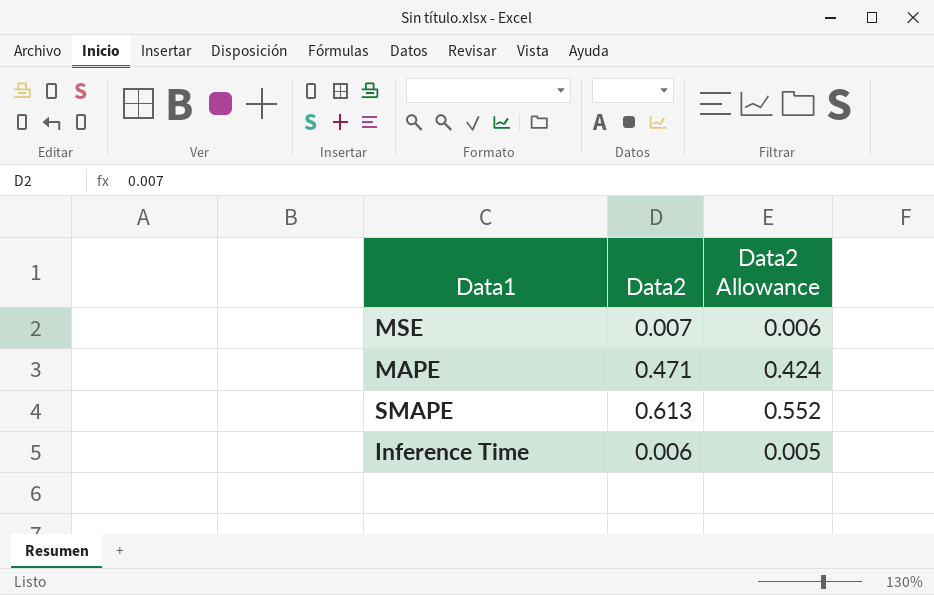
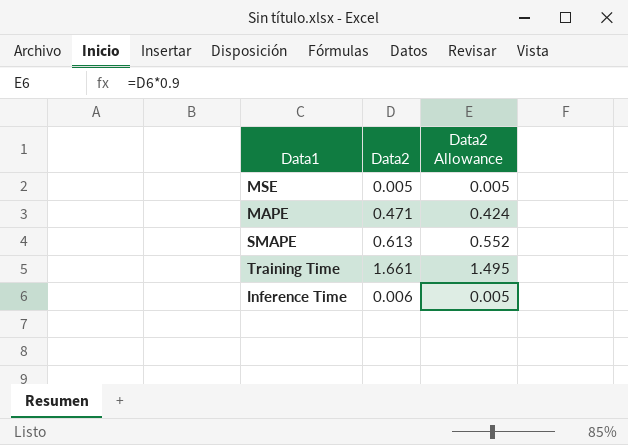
MSE | Data2: 0.007 -> 0.005
MSE | Data2 Allowance: 0.006 -> 0.005
row Training Time: none -> 1.661 | 1.495

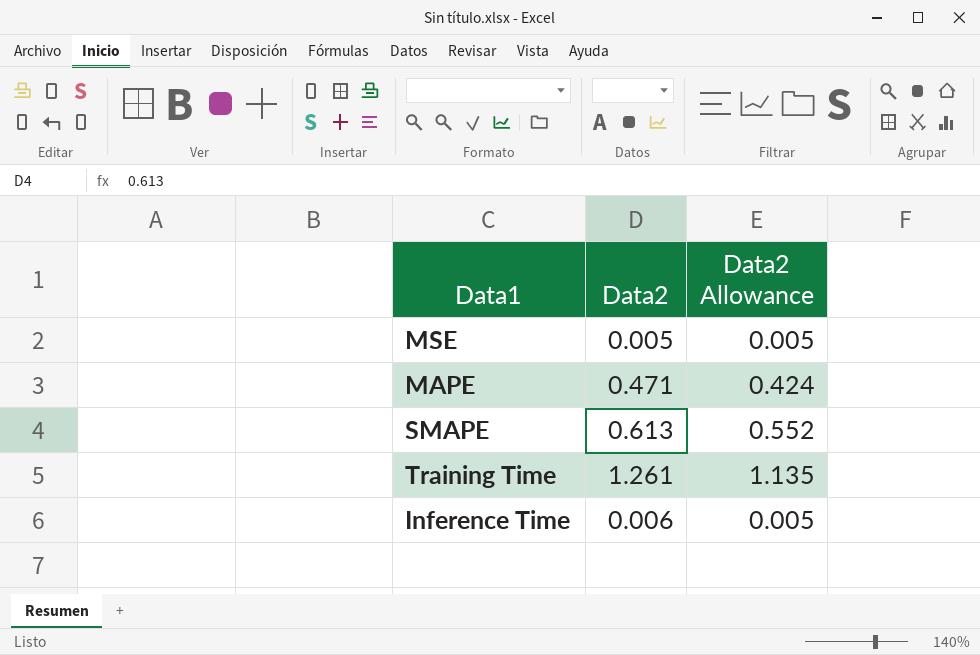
Training Time | Data2: 1.661 -> 1.261
Training Time | Data2 Allowance: 1.495 -> 1.135

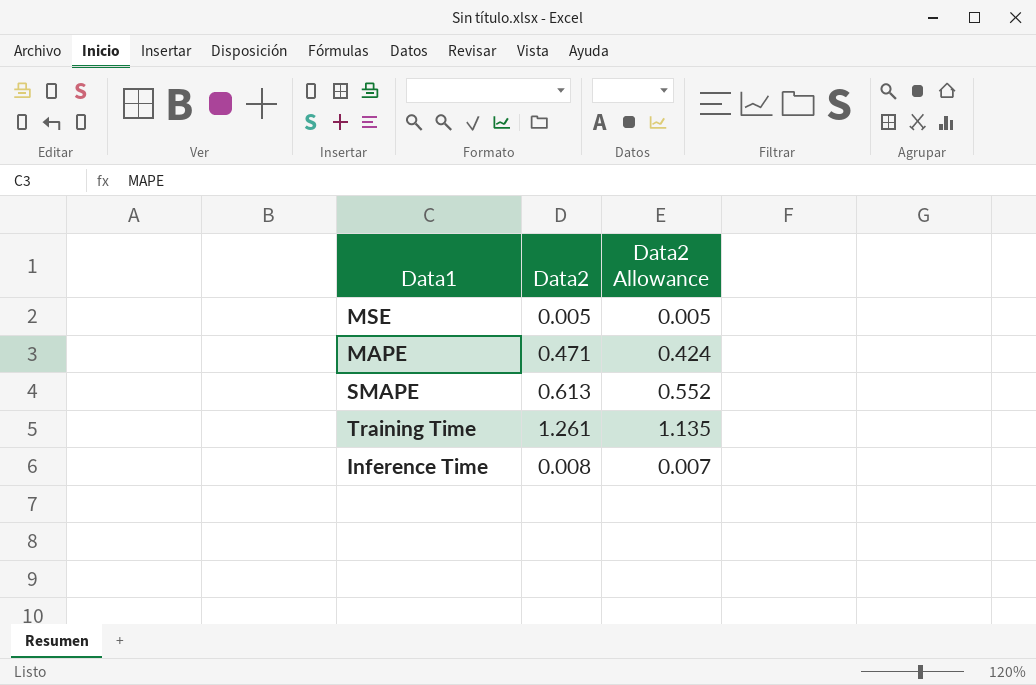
Inference Time | Data2: 0.006 -> 0.008
Inference Time | Data2 Allowance: 0.005 -> 0.007

